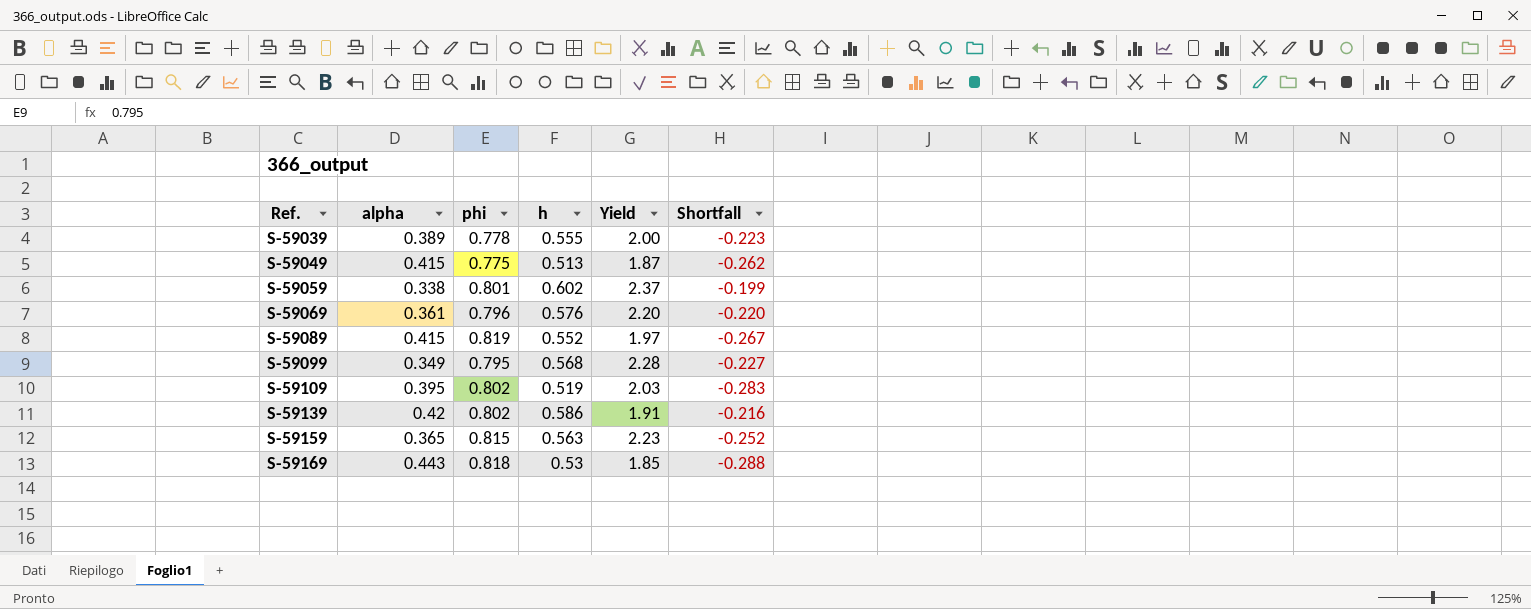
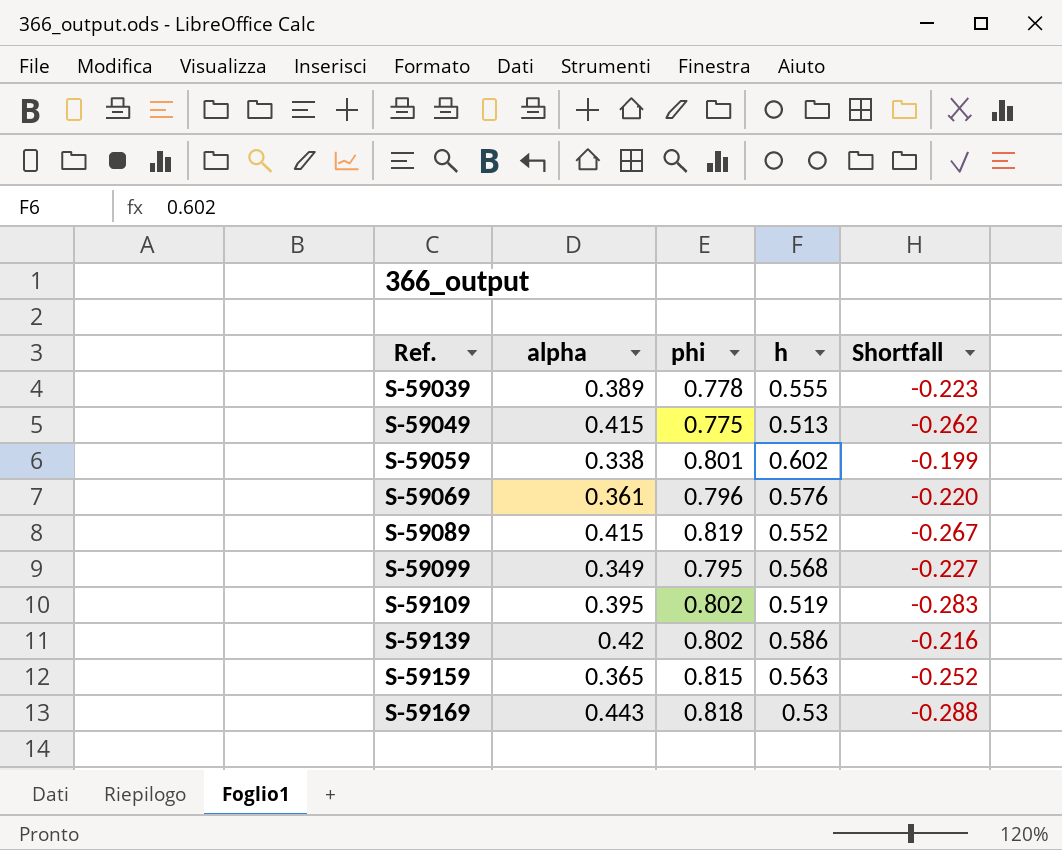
column Yield | formula: [phi] / [alpha] -> none

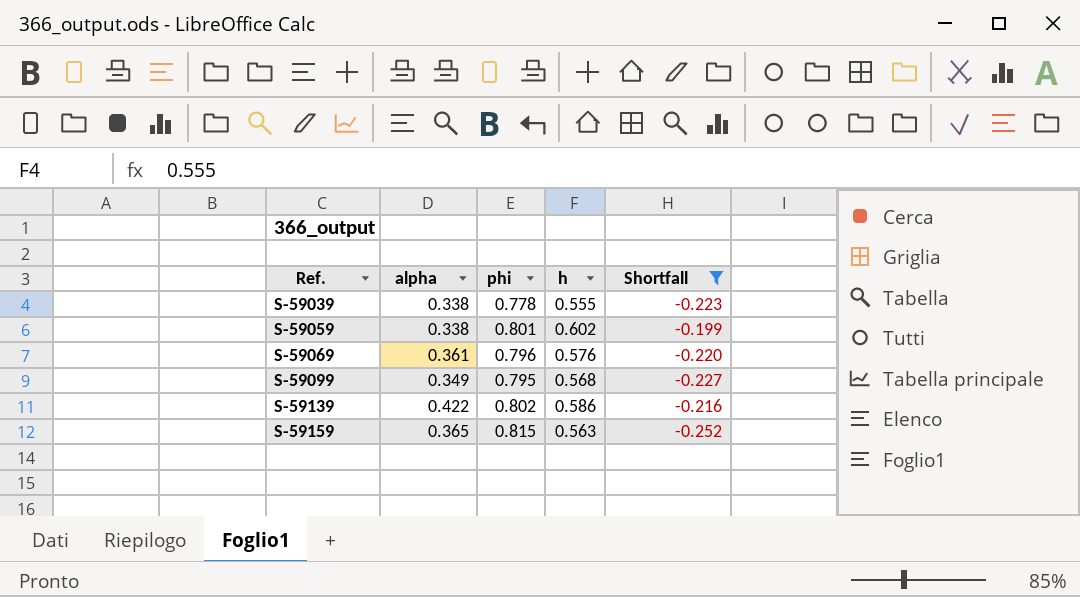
filter: none -> Shortfall >= -0.252
S-59039 | alpha: 0.389 -> 0.338
S-59139 | alpha: 0.42 -> 0.422

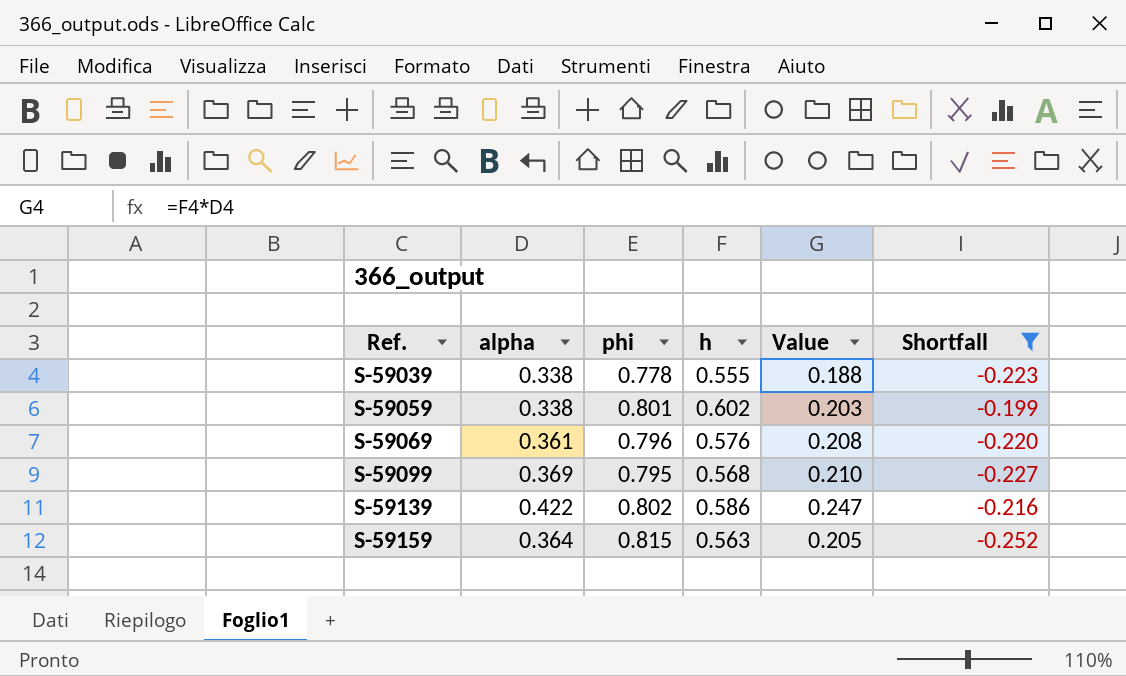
column Value | formula: none -> [alpha] * [h]
S-59099 | alpha: 0.349 -> 0.369
S-59159 | alpha: 0.365 -> 0.364

